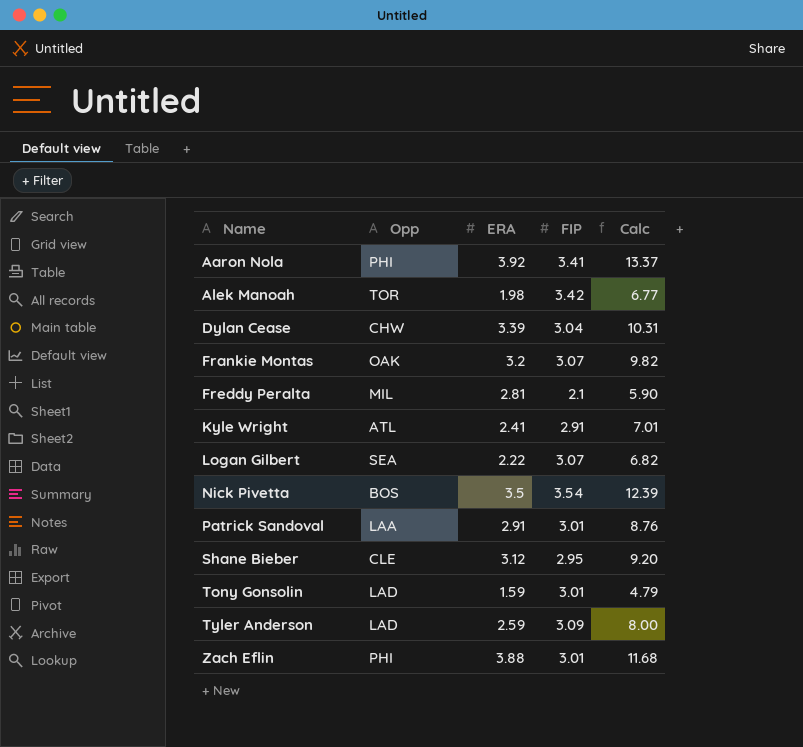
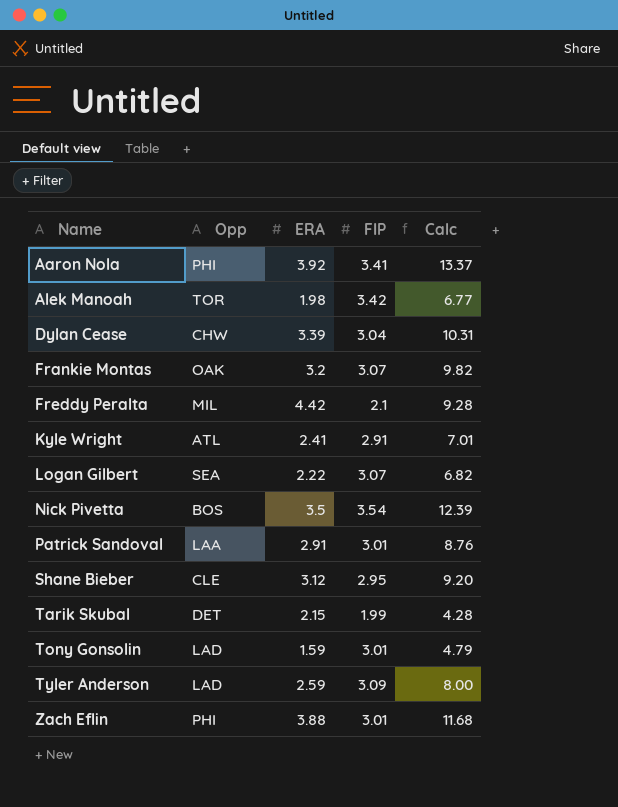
Freddy Peralta | ERA: 2.81 -> 4.42
Freddy Peralta | Calc: 5.90 -> 9.28
row Tarik Skubal: none -> DET | 2.15 | 1.99 | 4.28

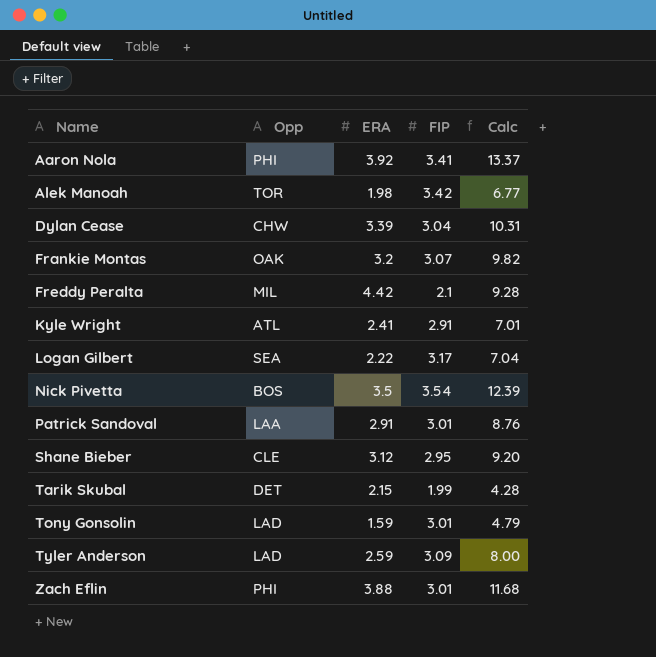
Logan Gilbert | FIP: 3.07 -> 3.17
Logan Gilbert | Calc: 6.82 -> 7.04

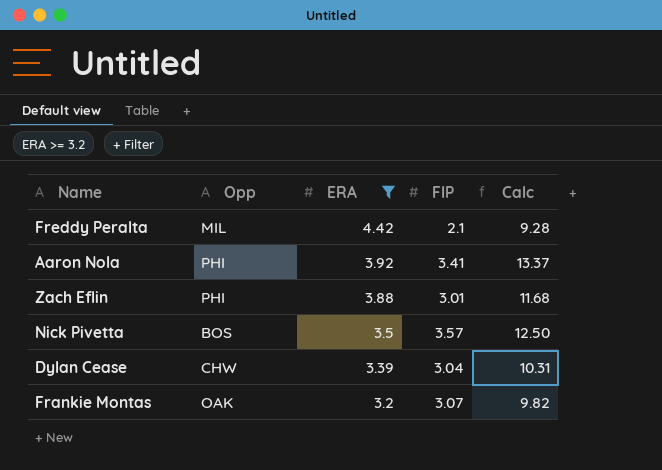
filter: none -> ERA >= 3.2
row order: Name ascending -> ERA descending
Nick Pivetta | FIP: 3.54 -> 3.57
Nick Pivetta | Calc: 12.39 -> 12.50

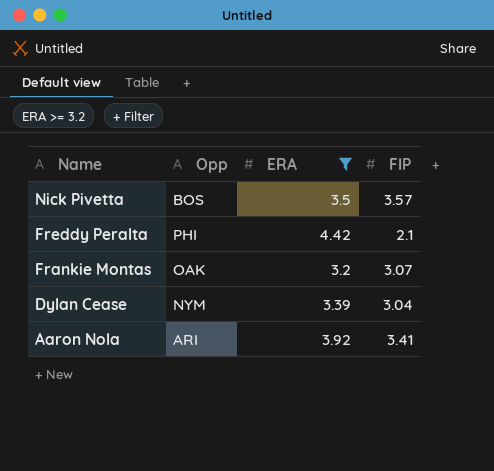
row order: ERA descending -> Name descending
column Calc | formula: [ERA] * [FIP] -> none
row Zach Eflin: PHI | 3.88 | 3.01 | 11.68 -> none
Freddy Peralta | Opp: MIL -> PHI
Dylan Cease | Opp: CHW -> NYM
Aaron Nola | Opp: PHI -> ARI

